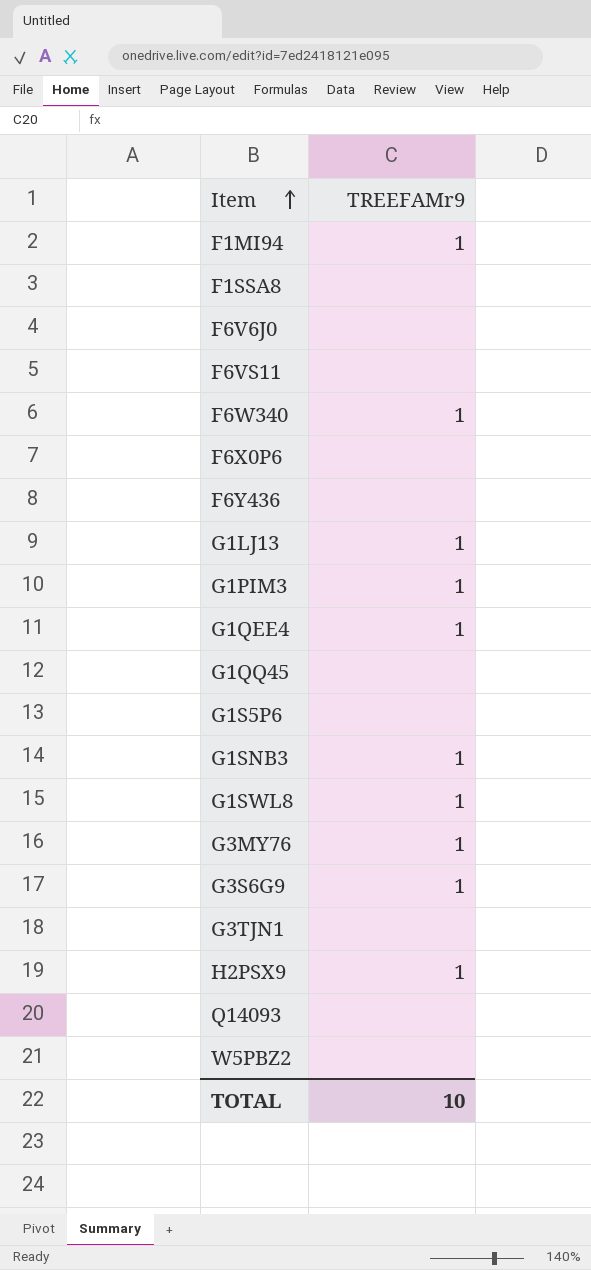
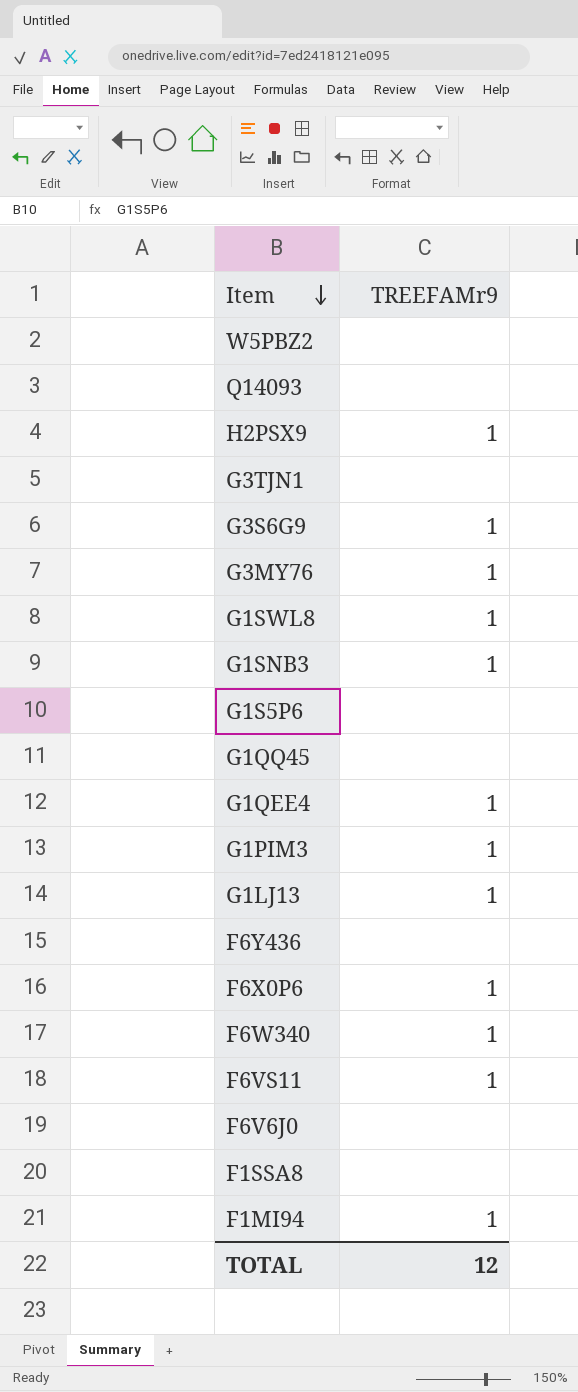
row order: Item ascending -> Item descending
F6X0P6 | TREEFAMr9: none -> 1
F6VS11 | TREEFAMr9: none -> 1
TOTAL | TREEFAMr9: 10 -> 12

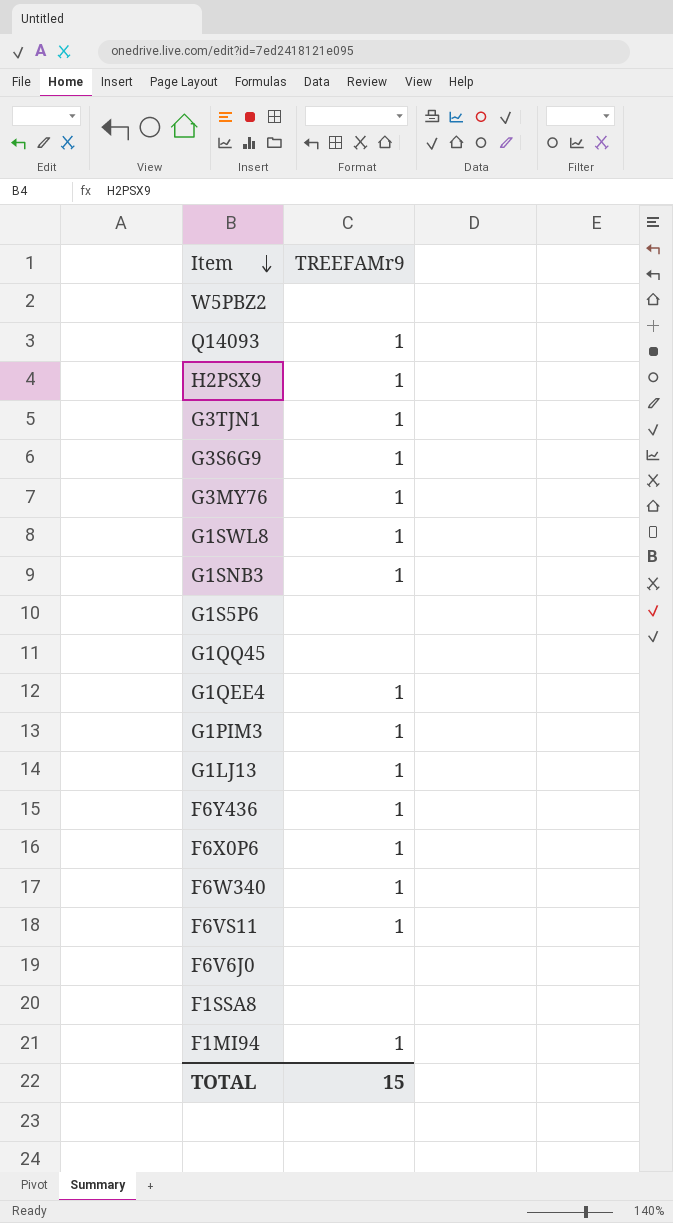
Q14093 | TREEFAMr9: none -> 1
G3TJN1 | TREEFAMr9: none -> 1
F6Y436 | TREEFAMr9: none -> 1
TOTAL | TREEFAMr9: 12 -> 15

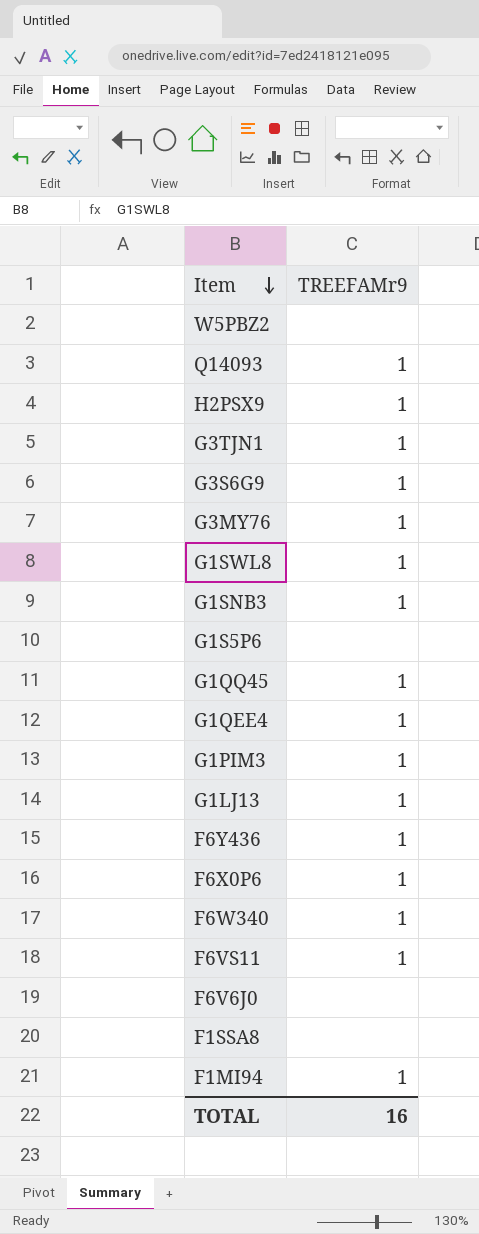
G1QQ45 | TREEFAMr9: none -> 1
TOTAL | TREEFAMr9: 15 -> 16

